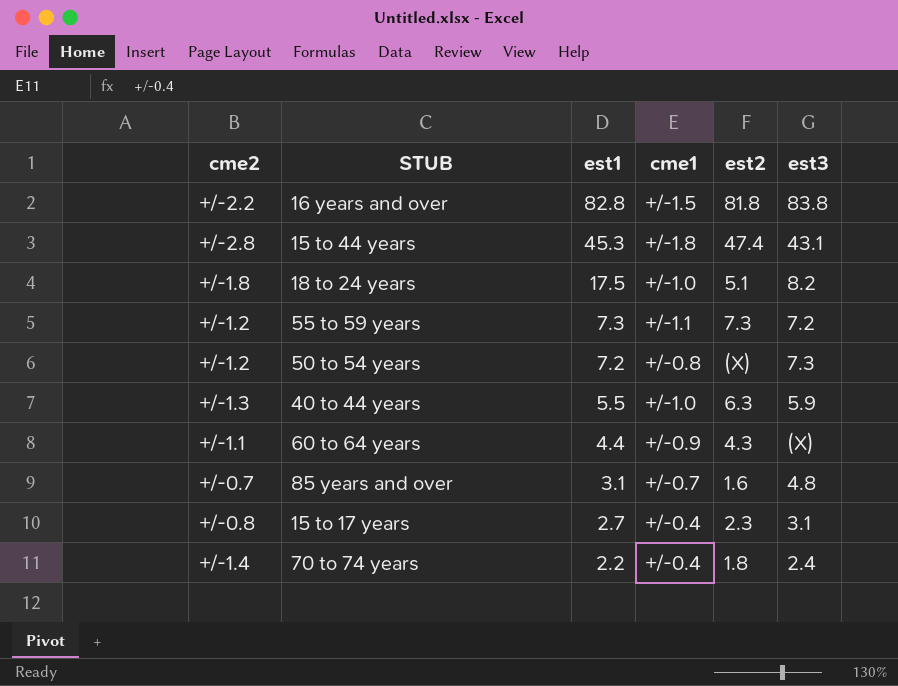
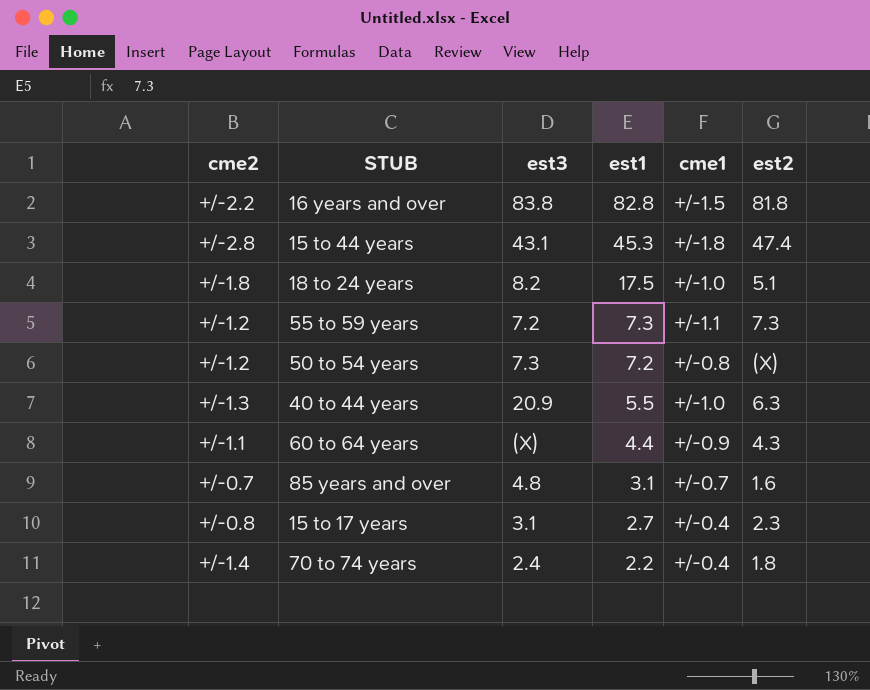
column est3 | position: 6 -> 3
40 to 44 years | est3: 5.9 -> 20.9

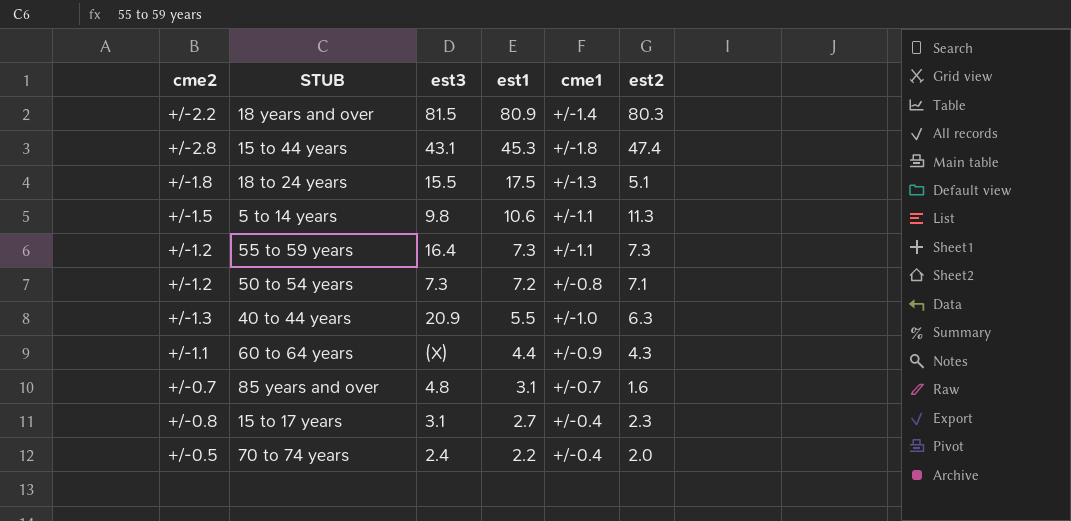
row 16 years and over: +/-2.2 | 83.8 | 82.8 | +/-1.5 | 81.8 -> none
row 18 years and over: none -> +/-2.2 | 81.5 | 80.9 | +/-1.4 | 80.3
18 to 24 years | est3: 8.2 -> 15.5
18 to 24 years | cme1: +/-1.0 -> +/-1.3
row 5 to 14 years: none -> +/-1.5 | 9.8 | 10.6 | +/-1.1 | 11.3
55 to 59 years | est3: 7.2 -> 16.4
50 to 54 years | est2: (X) -> 7.1
70 to 74 years | cme2: +/-1.4 -> +/-0.5
70 to 74 years | est2: 1.8 -> 2.0

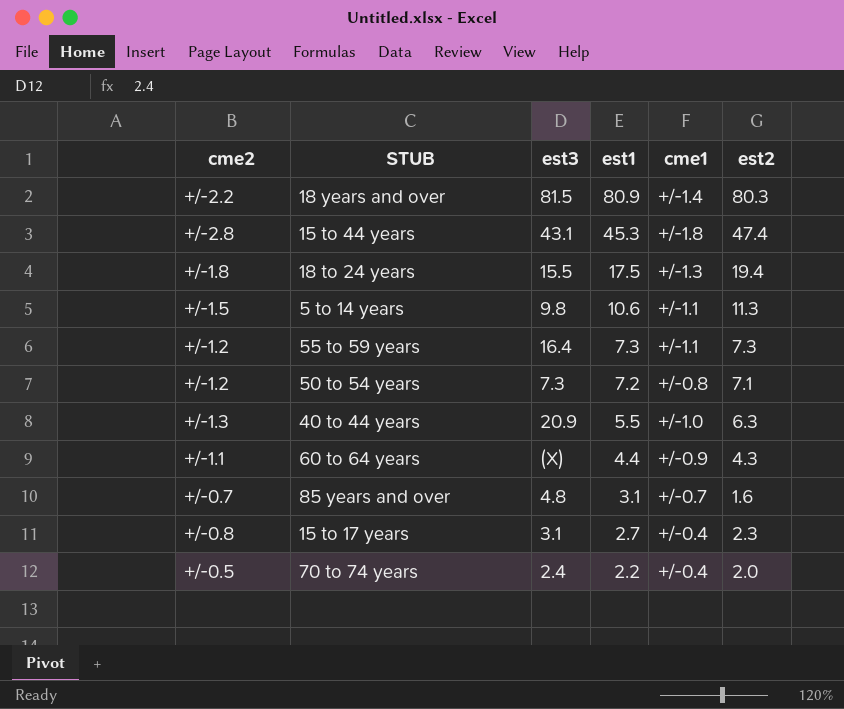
18 to 24 years | est2: 5.1 -> 19.4

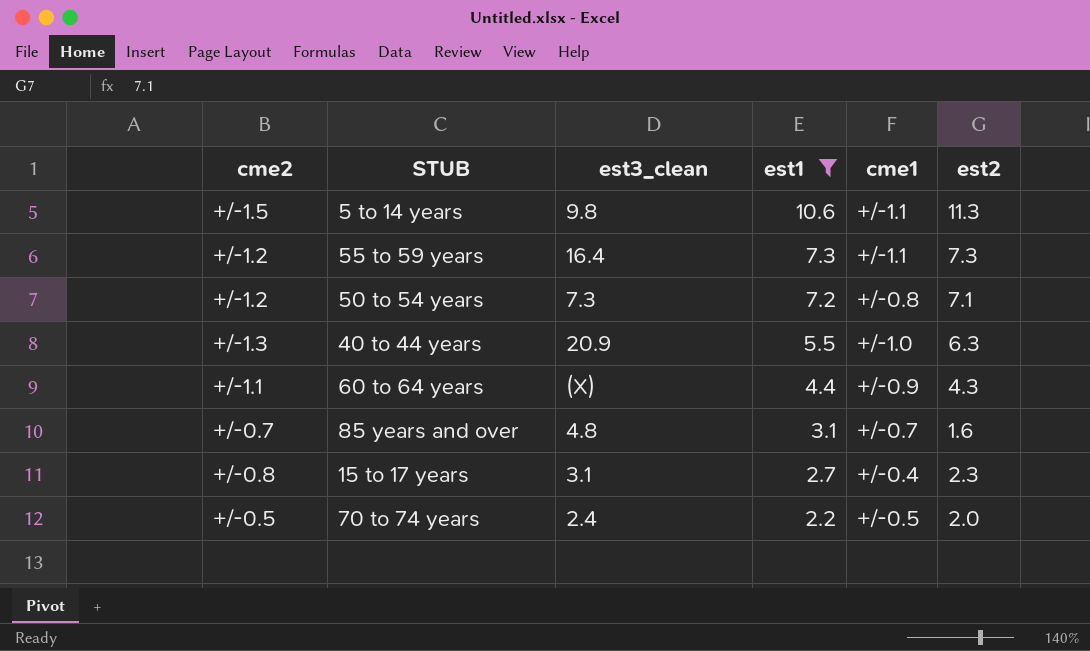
filter: none -> est1 <= 10.6
column name: est3 -> est3_clean
70 to 74 years | cme1: +/-0.4 -> +/-0.5

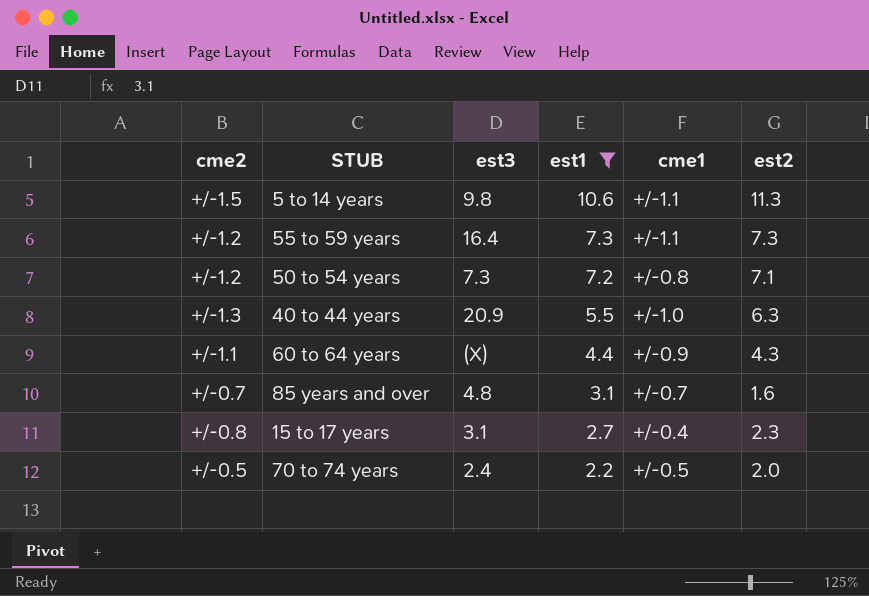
column name: est3_clean -> est3

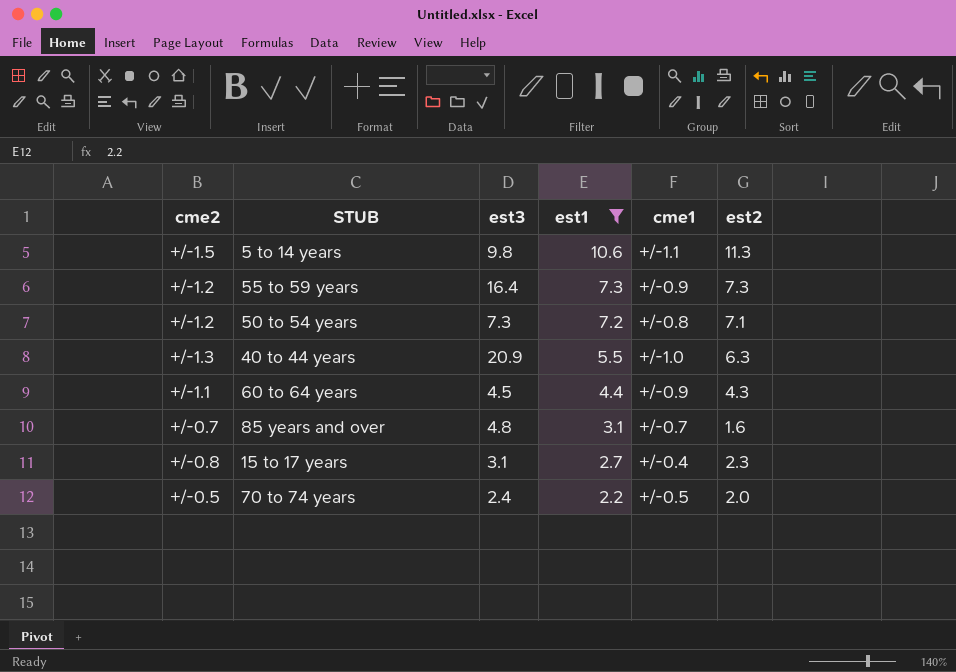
55 to 59 years | cme1: +/-1.1 -> +/-0.9
60 to 64 years | est3: (X) -> 4.5

